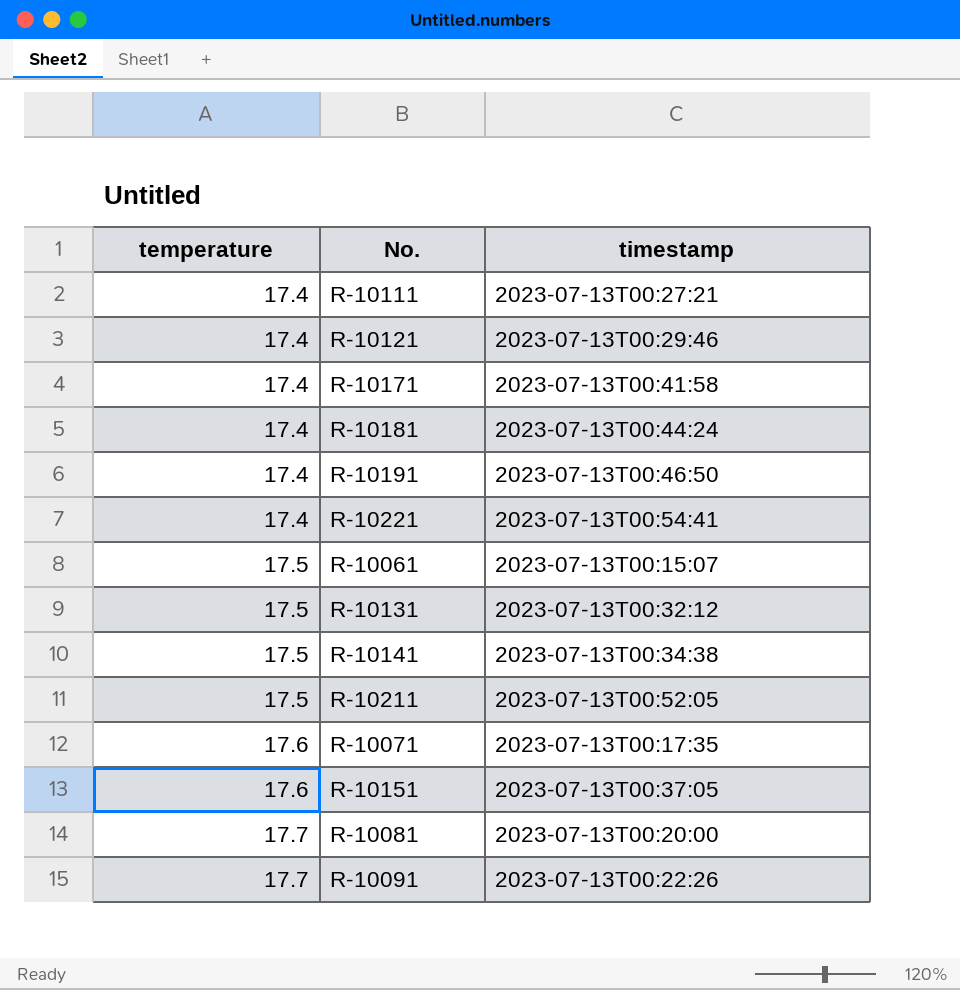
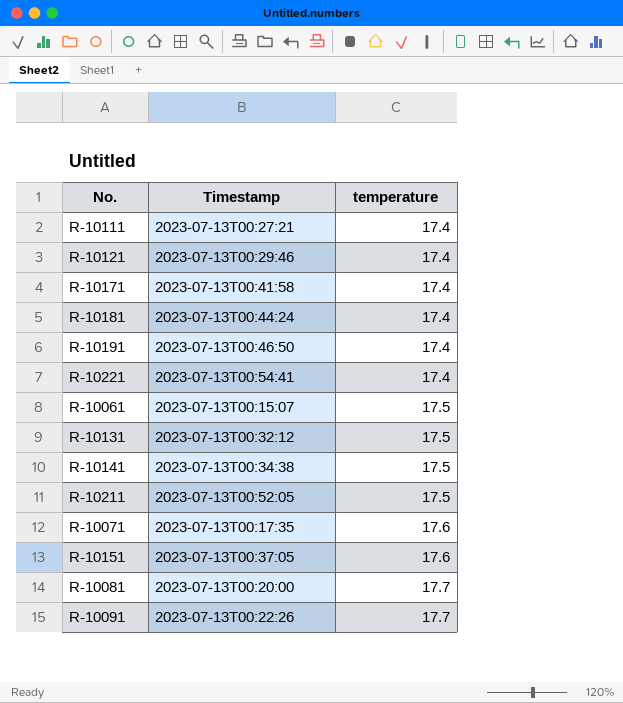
column name: timestamp -> Timestamp
column temperature | position: 1 -> 3

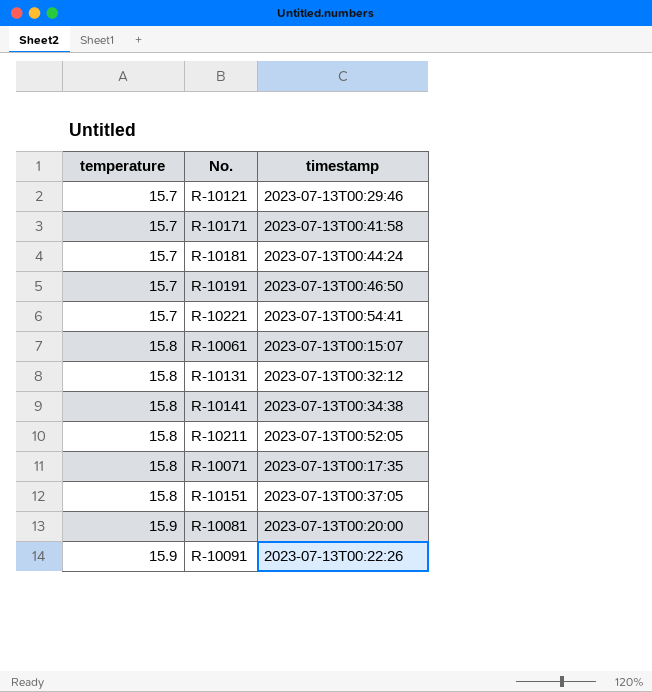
column temperature | position: 3 -> 1
column name: Timestamp -> timestamp
row R-10111: 2023-07-13T00:27:21 | 17.4 -> none
R-10121 | temperature: 17.4 -> 15.7
R-10171 | temperature: 17.4 -> 15.7
R-10181 | temperature: 17.4 -> 15.7
R-10191 | temperature: 17.4 -> 15.7
R-10221 | temperature: 17.4 -> 15.7
R-10061 | temperature: 17.5 -> 15.8
R-10131 | temperature: 17.5 -> 15.8
R-10141 | temperature: 17.5 -> 15.8
R-10211 | temperature: 17.5 -> 15.8
R-10071 | temperature: 17.6 -> 15.8
R-10151 | temperature: 17.6 -> 15.8
R-10081 | temperature: 17.7 -> 15.9
R-10091 | temperature: 17.7 -> 15.9

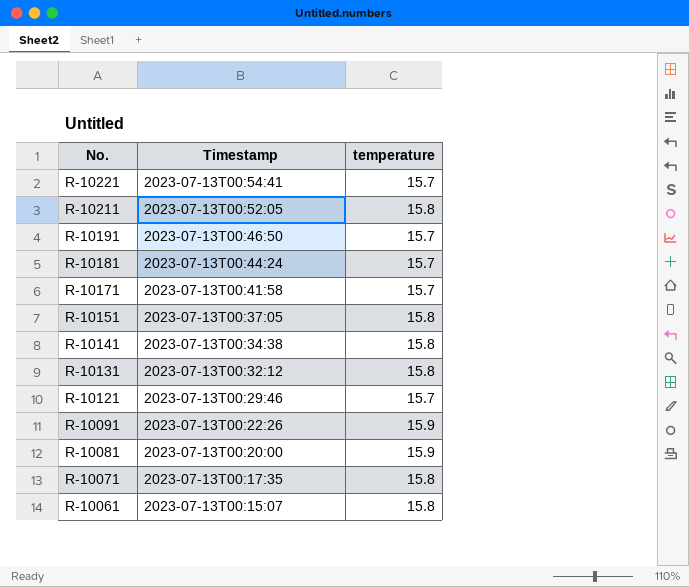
row order: temperature ascending -> No. descending
column name: timestamp -> Timestamp
column temperature | position: 1 -> 3

